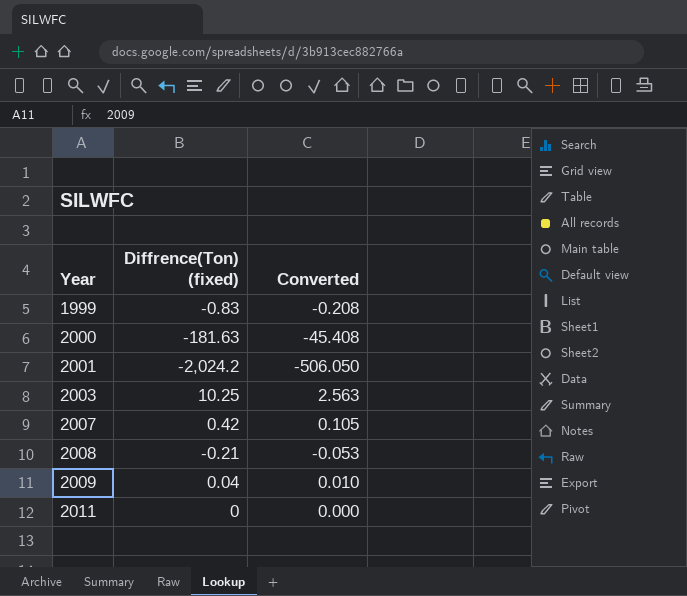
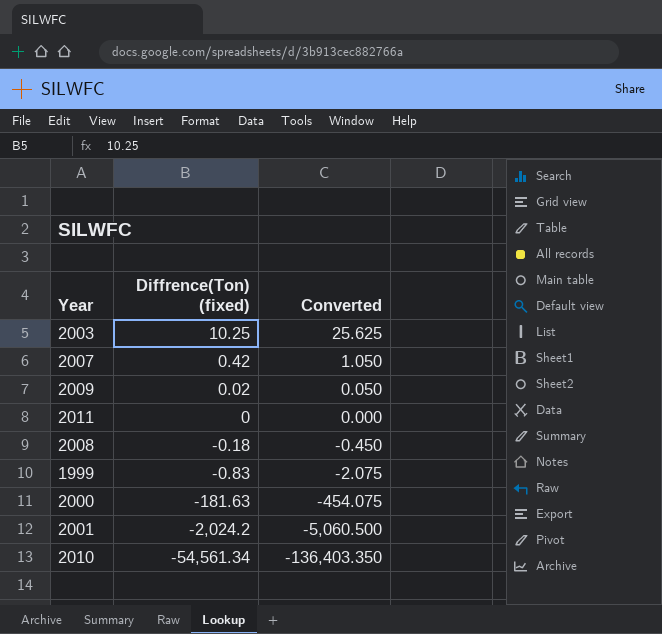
row order: Year ascending -> Diffrence(Ton) (fixed) descending
column Converted | formula: [Diffrence(Ton) (fixed)] * 0.25 -> [Diffrence(Ton) (fixed)] * 2.5
2009 | Diffrence(Ton) (fixed): 0.04 -> 0.02
2008 | Diffrence(Ton) (fixed): -0.21 -> -0.18
row 2010: none -> -54,561.34 | -136,403.350

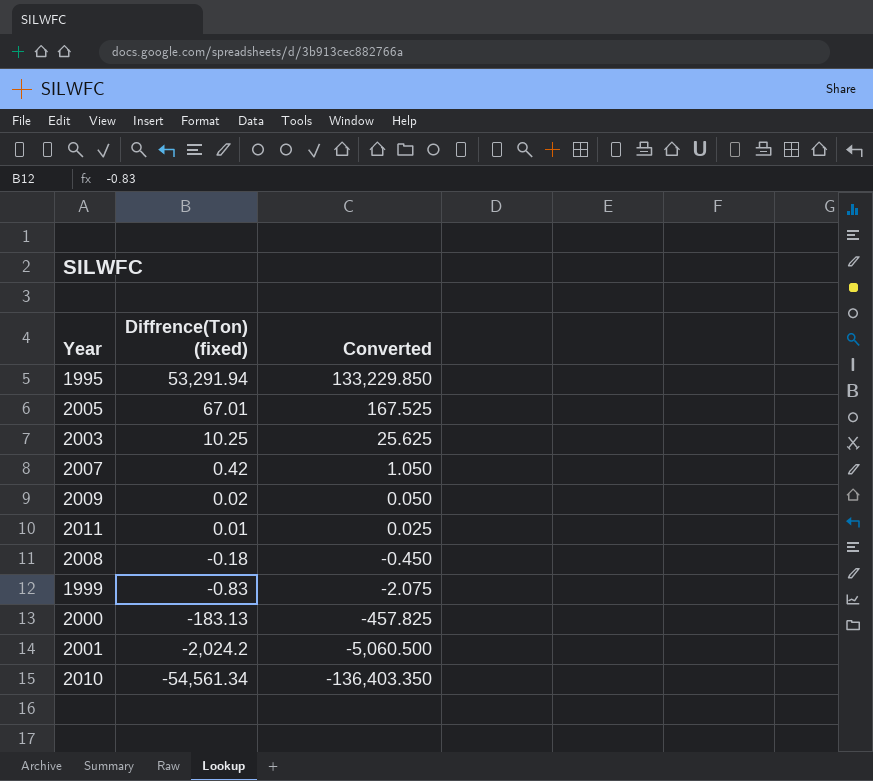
row 1995: none -> 53,291.94 | 133,229.850
row 2005: none -> 67.01 | 167.525
2011 | Diffrence(Ton) (fixed): 0 -> 0.01
2011 | Converted: 0.000 -> 0.025
2000 | Diffrence(Ton) (fixed): -181.63 -> -183.13
2000 | Converted: -454.075 -> -457.825

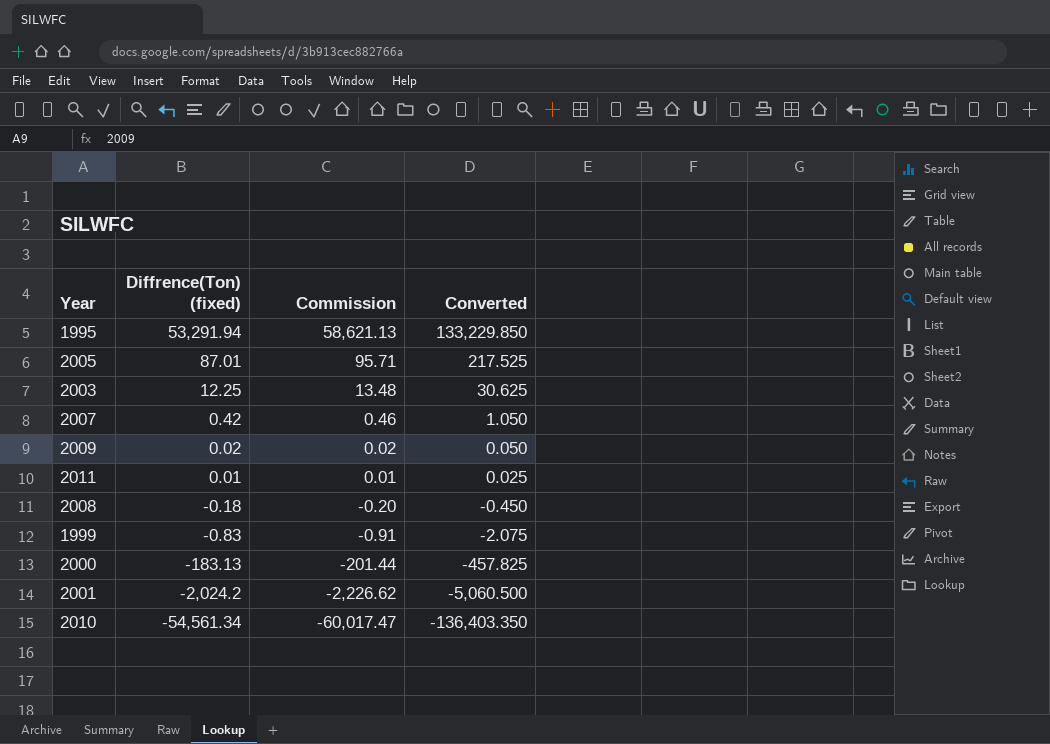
column Commission | formula: none -> [Diffrence(Ton) (fixed)] * 1.1
2005 | Diffrence(Ton) (fixed): 67.01 -> 87.01
2005 | Converted: 167.525 -> 217.525
2003 | Diffrence(Ton) (fixed): 10.25 -> 12.25
2003 | Converted: 25.625 -> 30.625

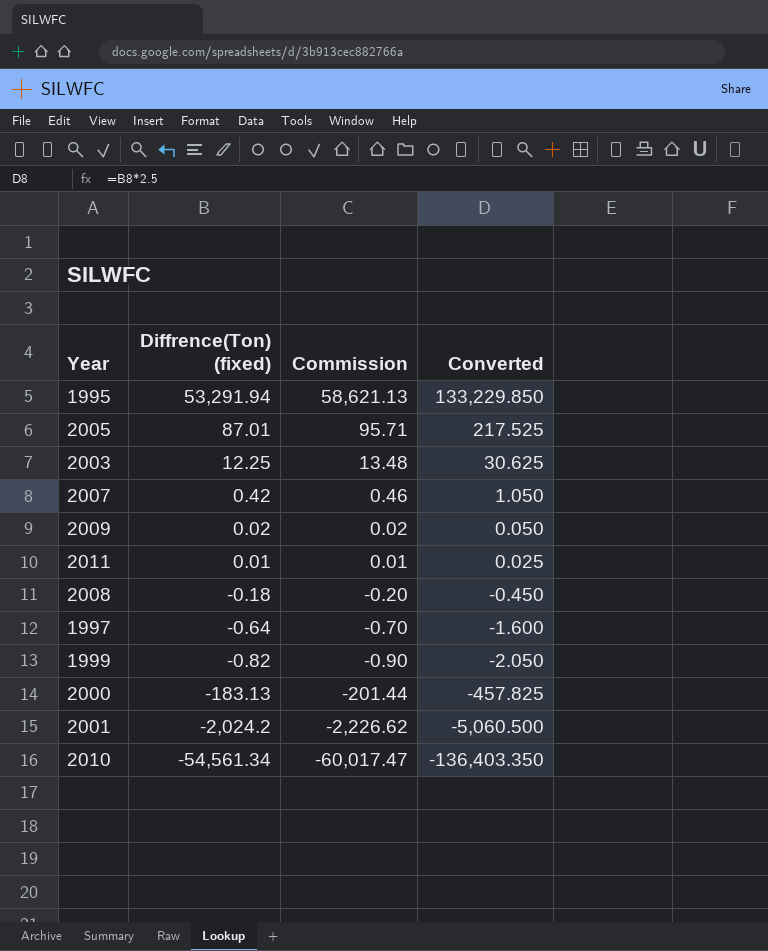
row 1997: none -> -0.64 | -0.70 | -1.600
1999 | Diffrence(Ton) (fixed): -0.83 -> -0.82
1999 | Commission: -0.91 -> -0.90
1999 | Converted: -2.075 -> -2.050

